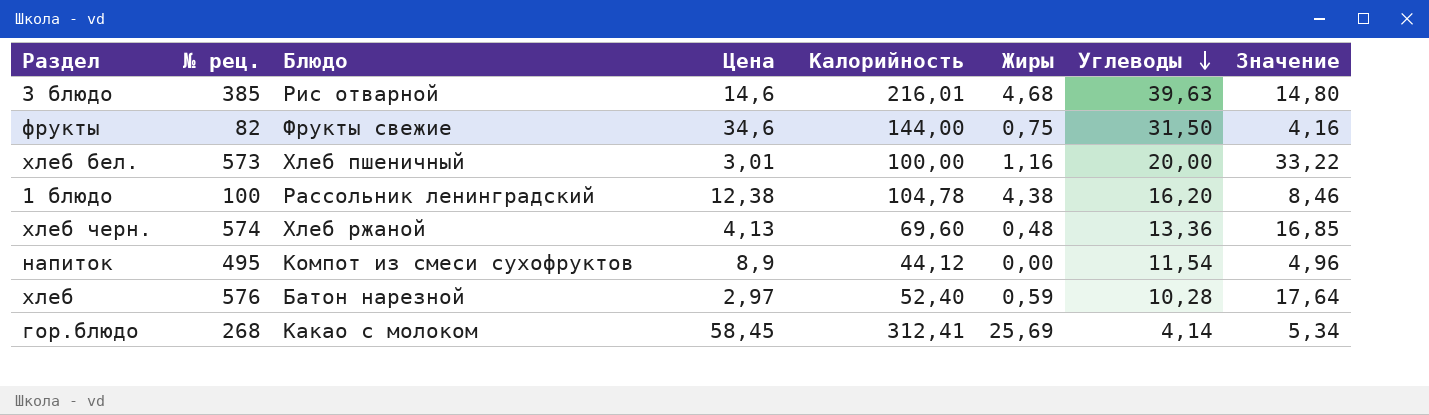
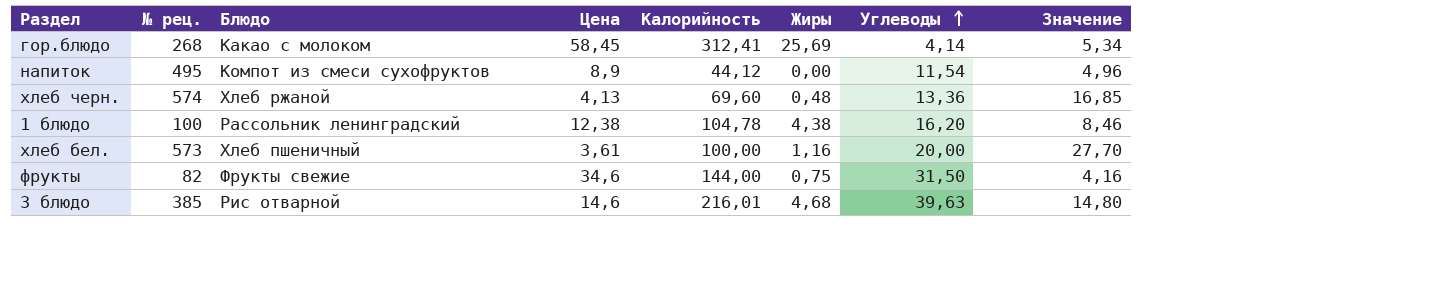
row order: Углеводы descending -> Углеводы ascending
row хлеб: 576 | Батон нарезной | 2,97 | 52,40 | 0,59 | 10,28 | 17,64 -> none
хлеб бел. | Цена: 3,01 -> 3,61
хлеб бел. | Значение: 33,22 -> 27,70

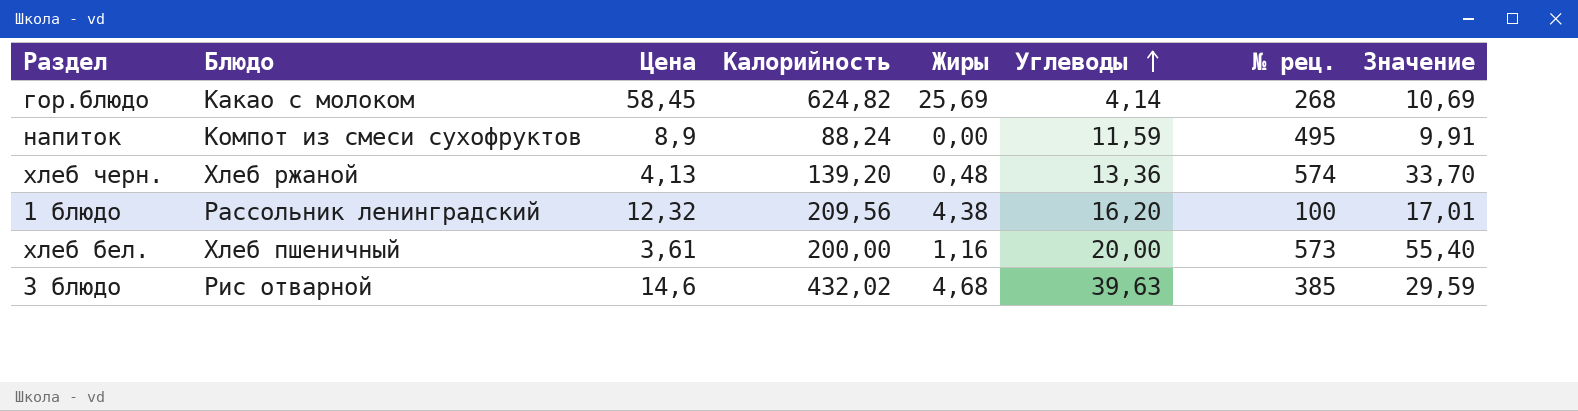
column № рец. | position: 2 -> 7
row фрукты: 82 | Фрукты свежие | 34,6 | 144,00 | 0,75 | 31,50 | 4,16 -> none
гор.блюдо | Калорийность: 312,41 -> 624,82
гор.блюдо | Значение: 5,34 -> 10,69
напиток | Калорийность: 44,12 -> 88,24
напиток | Углеводы: 11,54 -> 11,59
напиток | Значение: 4,96 -> 9,91
хлеб черн. | Калорийность: 69,60 -> 139,20
хлеб черн. | Значение: 16,85 -> 33,70
1 блюдо | Цена: 12,38 -> 12,32
1 блюдо | Калорийность: 104,78 -> 209,56
1 блюдо | Значение: 8,46 -> 17,01
хлеб бел. | Калорийность: 100,00 -> 200,00
хлеб бел. | Значение: 27,70 -> 55,40
3 блюдо | Калорийность: 216,01 -> 432,02
3 блюдо | Значение: 14,80 -> 29,59

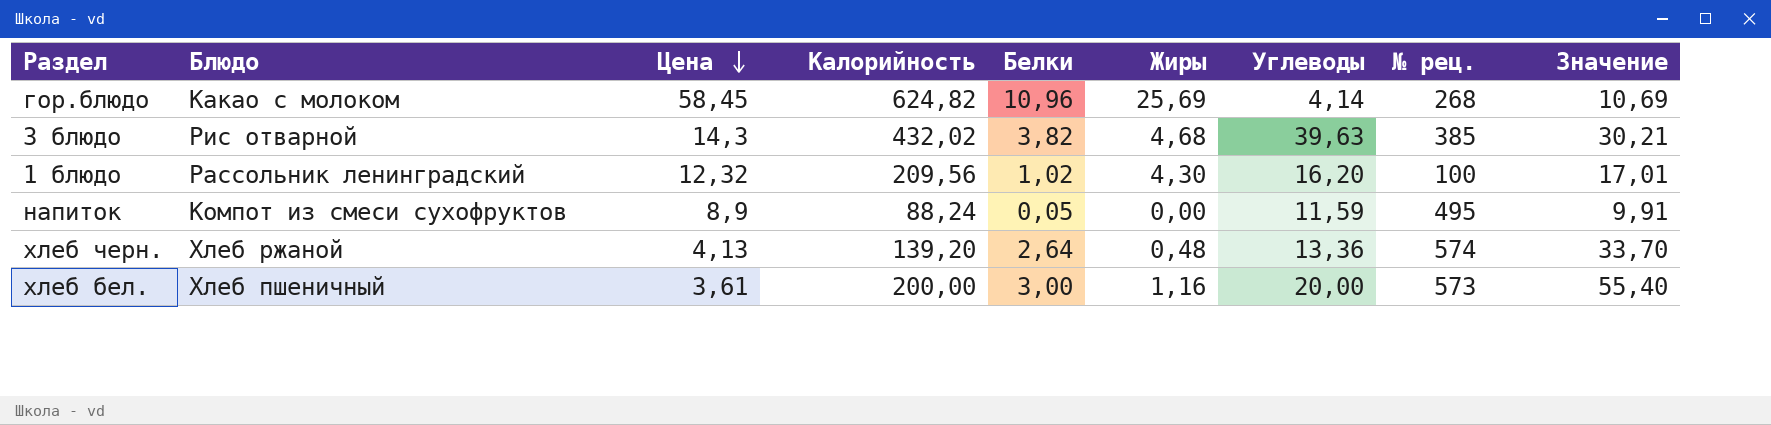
row order: Углеводы ascending -> Цена descending
column Белки | position: none -> 5
3 блюдо | Цена: 14,6 -> 14,3
3 блюдо | Значение: 29,59 -> 30,21
1 блюдо | Жиры: 4,38 -> 4,30

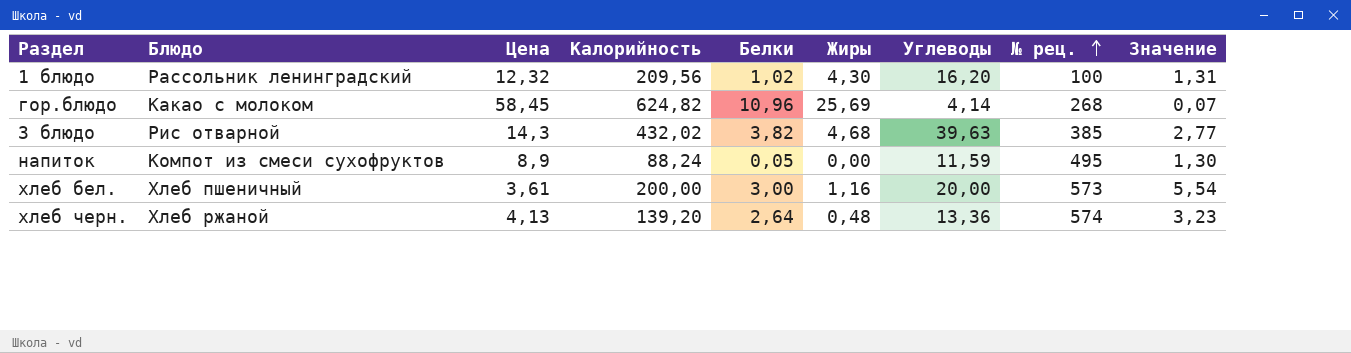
row order: Цена descending -> № рец. ascending
column Значение | formula: [Калорийность] / [Цена] -> [Углеводы] / [Цена]

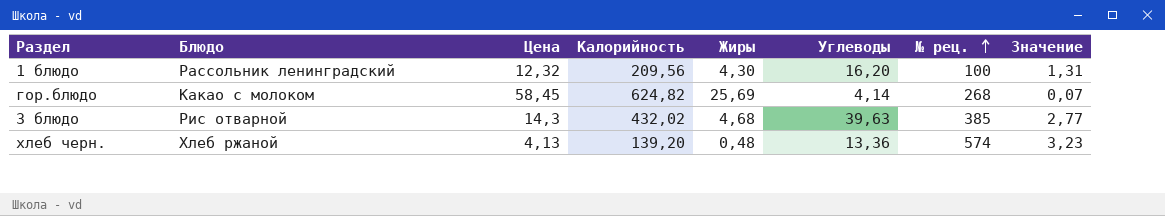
column Белки | position: 5 -> none
row напиток: Компот из смеси сухофруктов | 8,9 | 88,24 | 0,05 | 0,00 | 11,59 | 495 | 1,30 -> none
row хлеб бел.: Хлеб пшеничный | 3,61 | 200,00 | 3,00 | 1,16 | 20,00 | 573 | 5,54 -> none

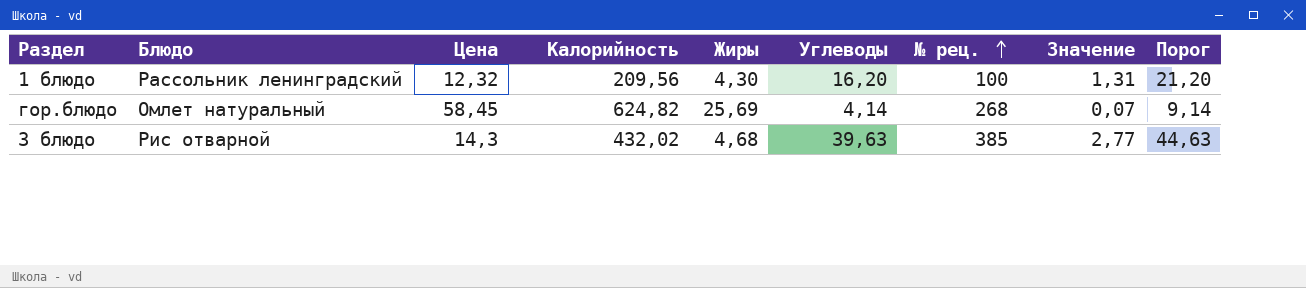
column Порог | formula: none -> [Углеводы] + 5
row хлеб черн.: Хлеб ржаной | 4,13 | 139,20 | 0,48 | 13,36 | 574 | 3,23 -> none
гор.блюдо | Блюдо: Какао с молоком -> Омлет натуральный

